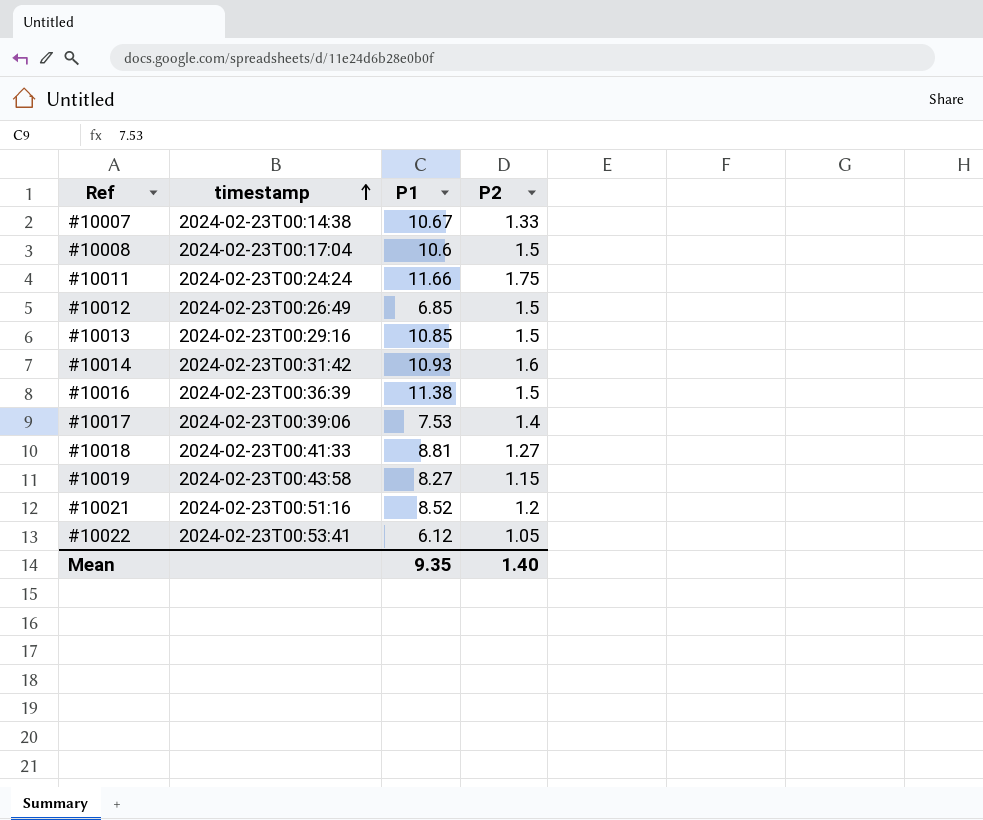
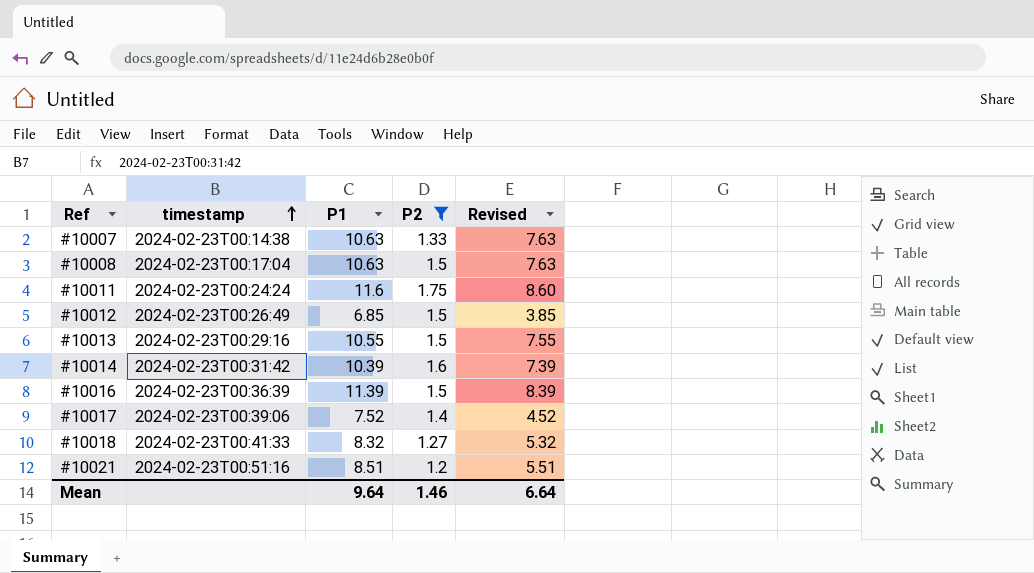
filter: none -> P2 >= 1.2
column Revised | formula: none -> [P1] - 3
#10007 | P1: 10.67 -> 10.63
#10008 | P1: 10.6 -> 10.63
#10011 | P1: 11.66 -> 11.6
#10013 | P1: 10.85 -> 10.55
#10014 | P1: 10.93 -> 10.39
#10016 | P1: 11.38 -> 11.39
#10017 | P1: 7.53 -> 7.52
#10018 | P1: 8.81 -> 8.32
#10021 | P1: 8.52 -> 8.51
Mean | P1: 9.35 -> 9.64
Mean | P2: 1.40 -> 1.46

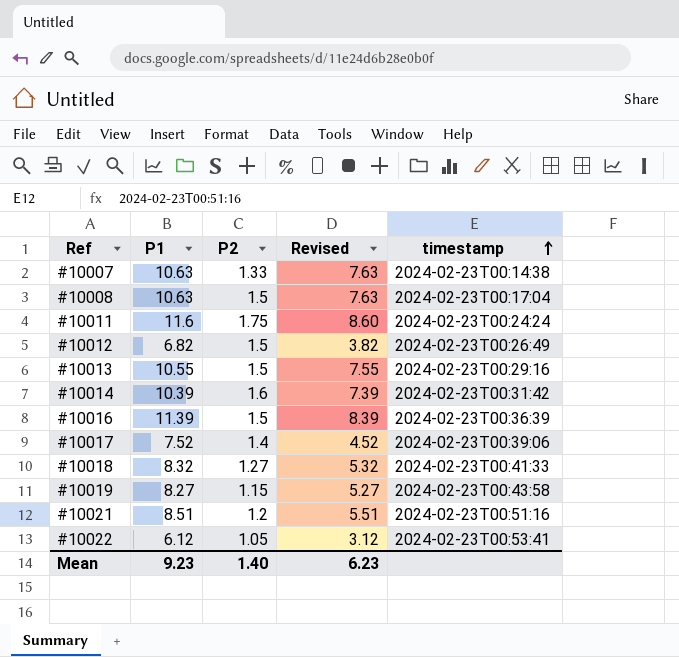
filter: P2 >= 1.2 -> none
column timestamp | position: 2 -> 5
#10012 | P1: 6.85 -> 6.82
#10012 | Revised: 3.85 -> 3.82
Mean | P1: 9.64 -> 9.23
Mean | P2: 1.46 -> 1.40
Mean | Revised: 6.64 -> 6.23

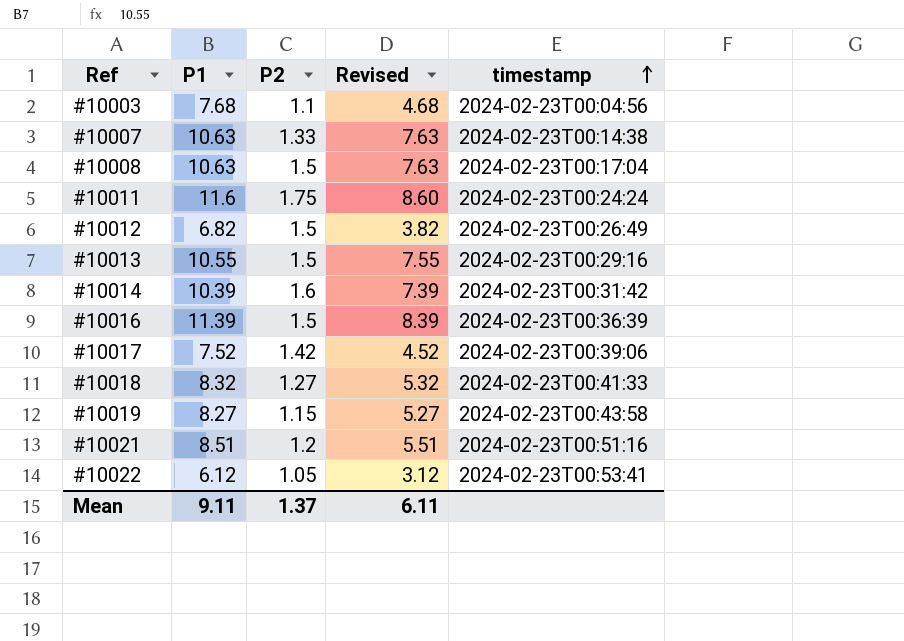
row #10003: none -> 7.68 | 1.1 | 4.68 | 2024-02-23T00:04:56
#10017 | P2: 1.4 -> 1.42
Mean | P1: 9.23 -> 9.11
Mean | P2: 1.40 -> 1.37
Mean | Revised: 6.23 -> 6.11

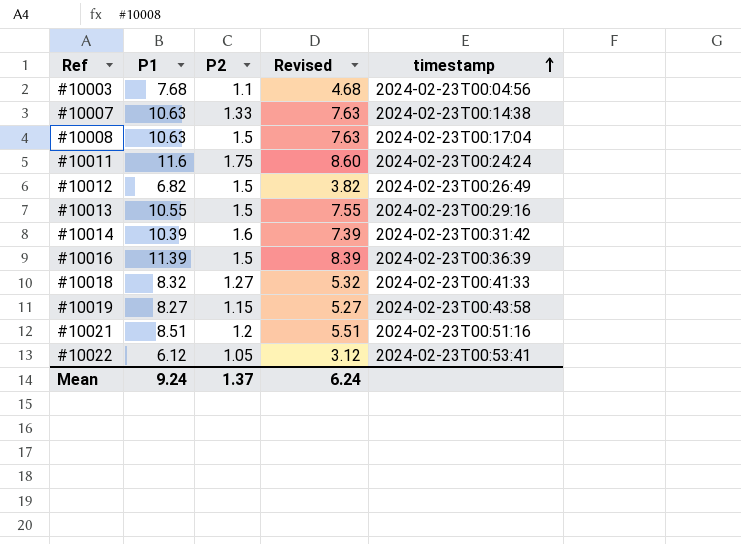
row #10017: 7.52 | 1.42 | 4.52 | 2024-02-23T00:39:06 -> none
Mean | P1: 9.11 -> 9.24
Mean | Revised: 6.11 -> 6.24

